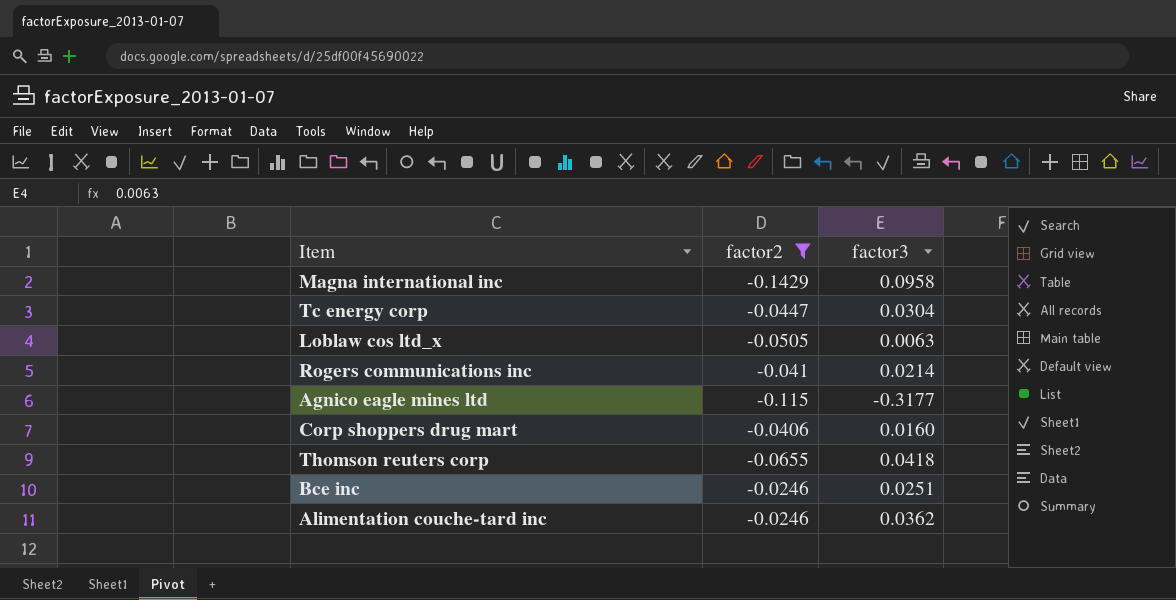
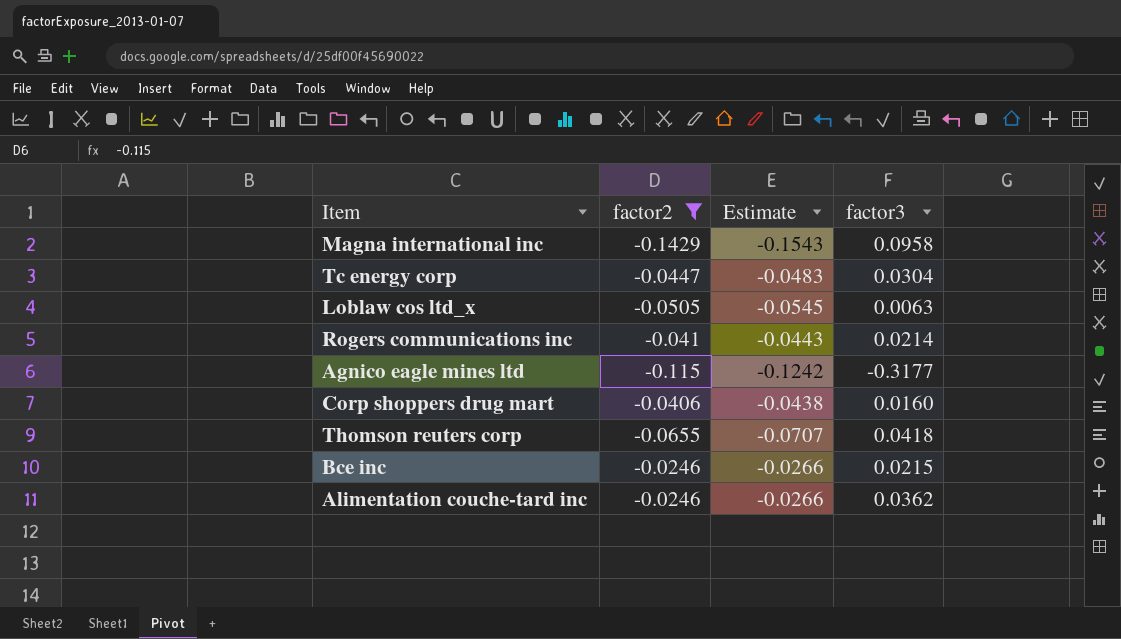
column Estimate | formula: none -> [factor2] * 1.08
Bce inc | factor3: 0.0251 -> 0.0215

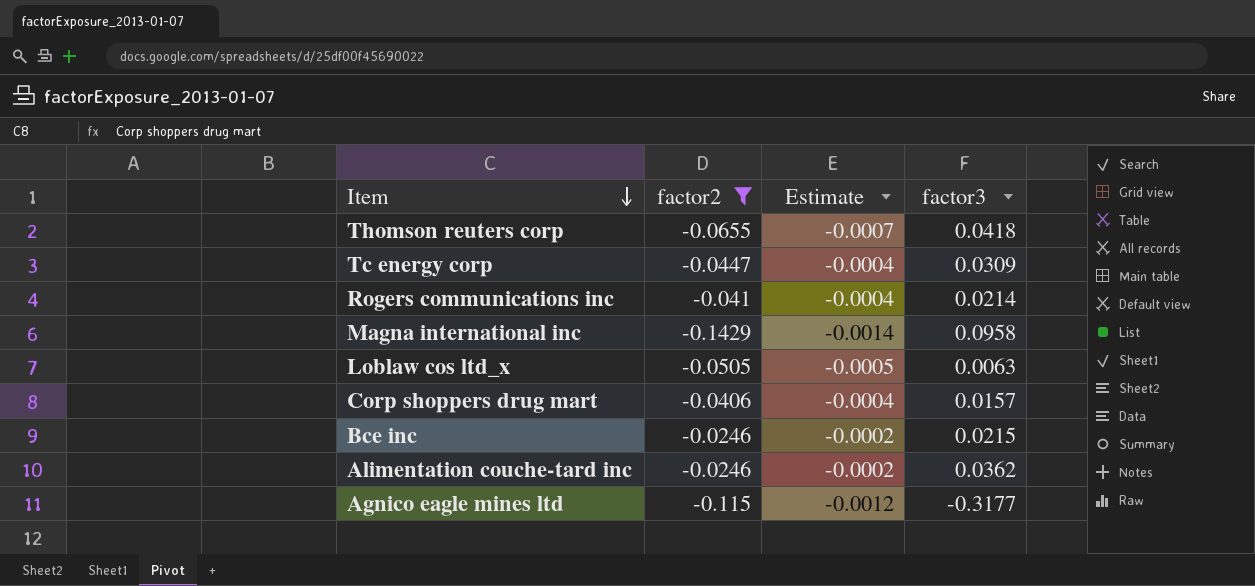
row order: none -> Item descending
column Estimate | formula: [factor2] * 1.08 -> [factor2] * 0.01
Tc energy corp | factor3: 0.0304 -> 0.0309
Corp shoppers drug mart | factor3: 0.0160 -> 0.0157

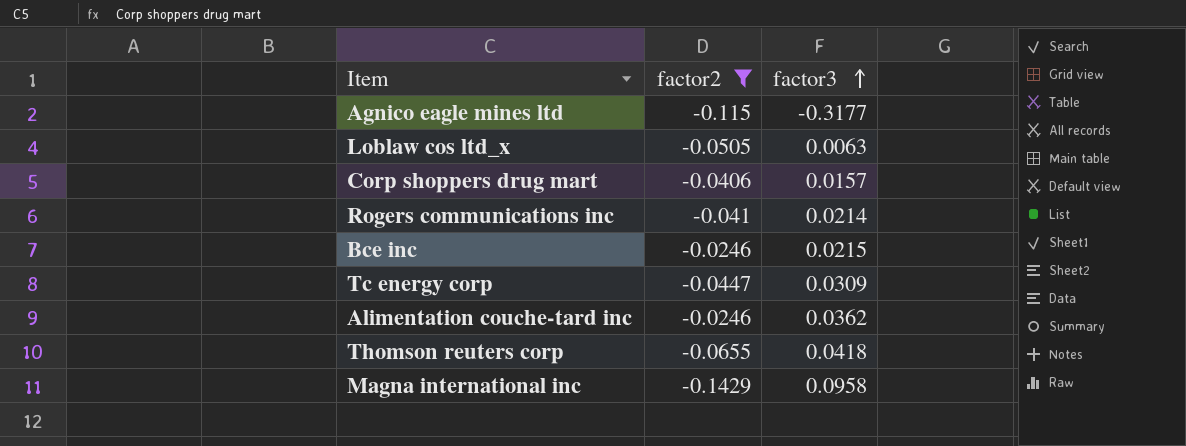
row order: Item descending -> factor3 ascending
column Estimate | formula: [factor2] * 0.01 -> none

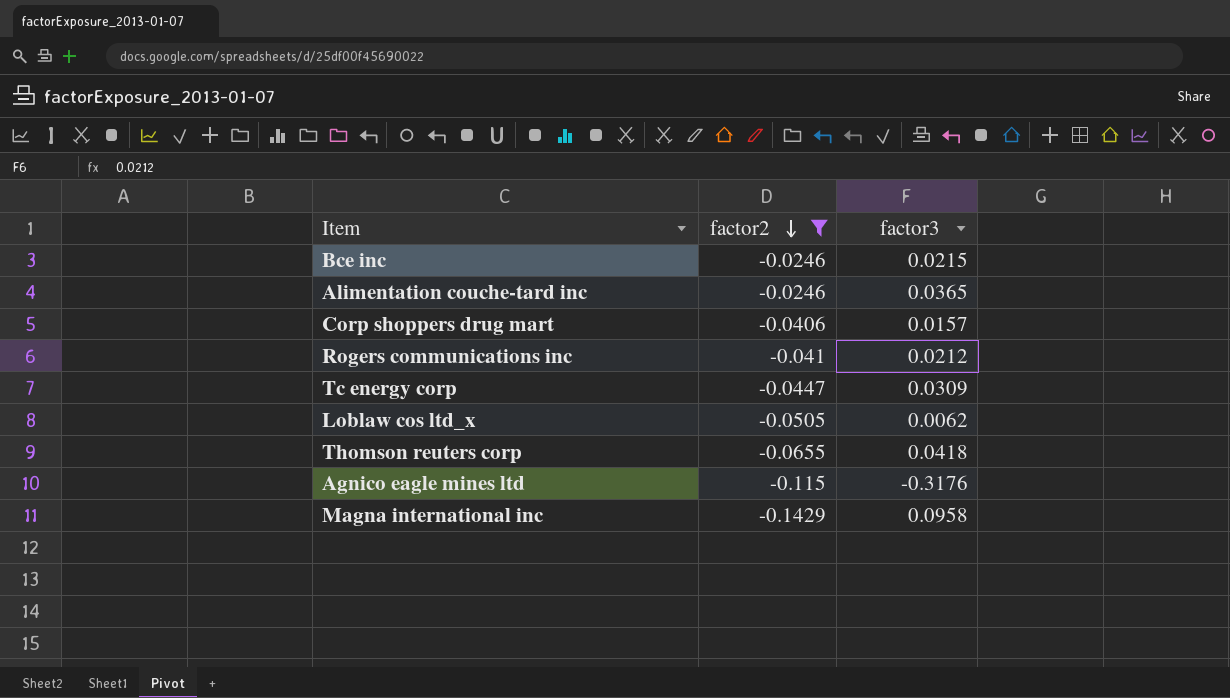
row order: factor3 ascending -> factor2 descending
Alimentation couche-tard inc | factor3: 0.0362 -> 0.0365
Rogers communications inc | factor3: 0.0214 -> 0.0212
Loblaw cos ltd_x | factor3: 0.0063 -> 0.0062
Agnico eagle mines ltd | factor3: -0.3177 -> -0.3176

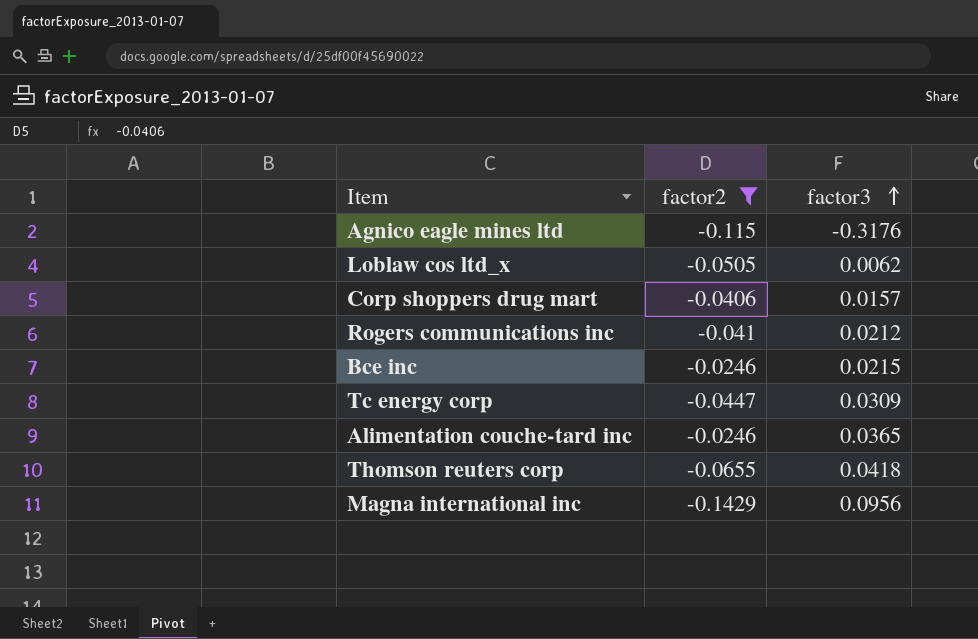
row order: factor2 descending -> factor3 ascending
Magna international inc | factor3: 0.0958 -> 0.0956

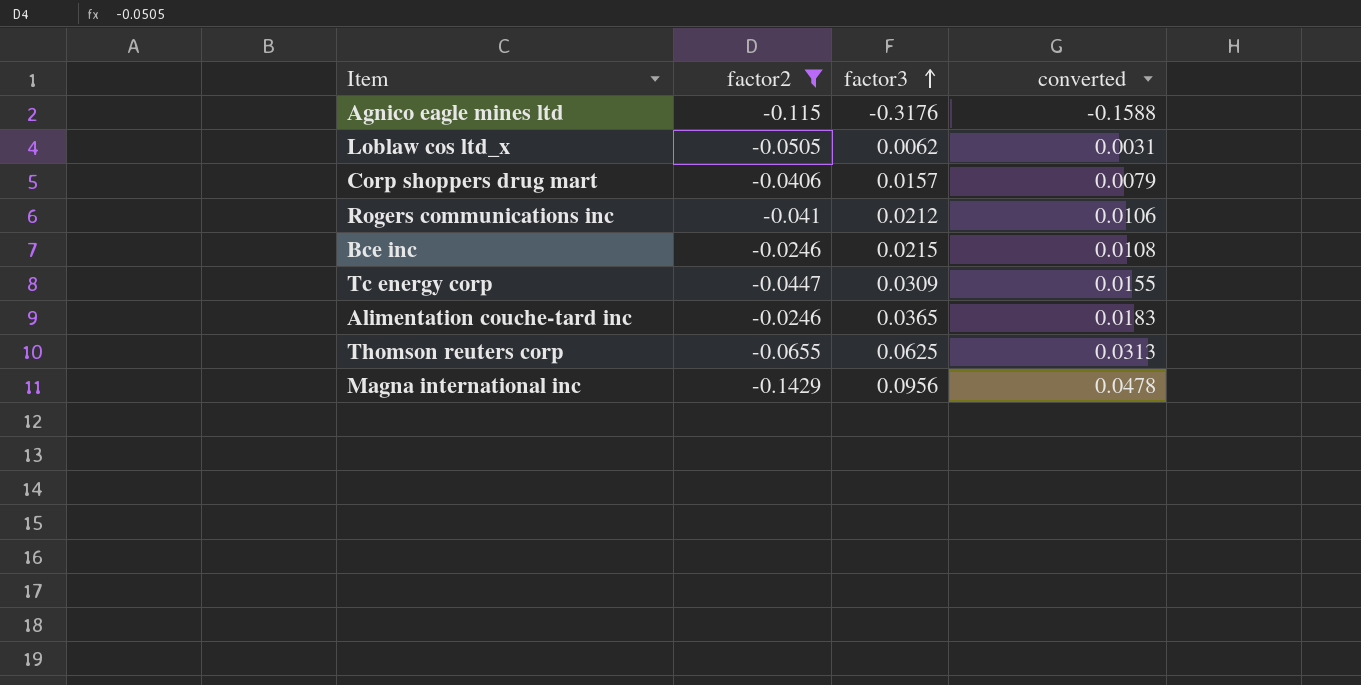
column converted | formula: none -> [factor3] * 0.5
Thomson reuters corp | factor3: 0.0418 -> 0.0625

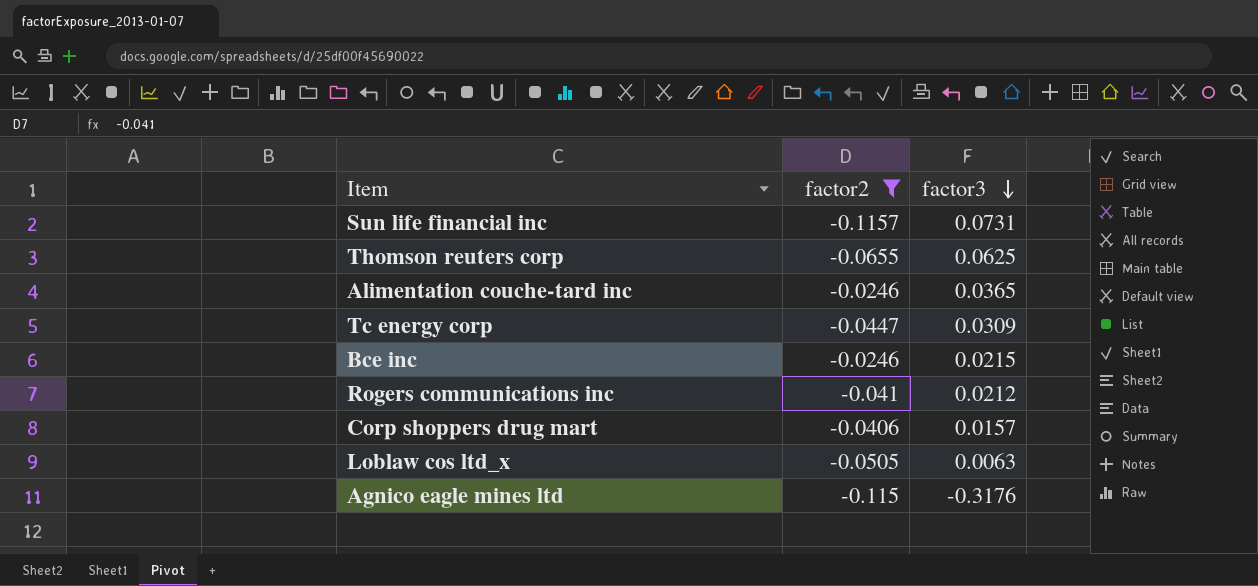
row order: factor3 ascending -> factor3 descending
column converted | formula: [factor3] * 0.5 -> none
row Magna international inc: -0.1429 | 0.0956 | 0.0478 -> none
row Sun life financial inc: none -> -0.1157 | 0.0731
Loblaw cos ltd_x | factor3: 0.0062 -> 0.0063

